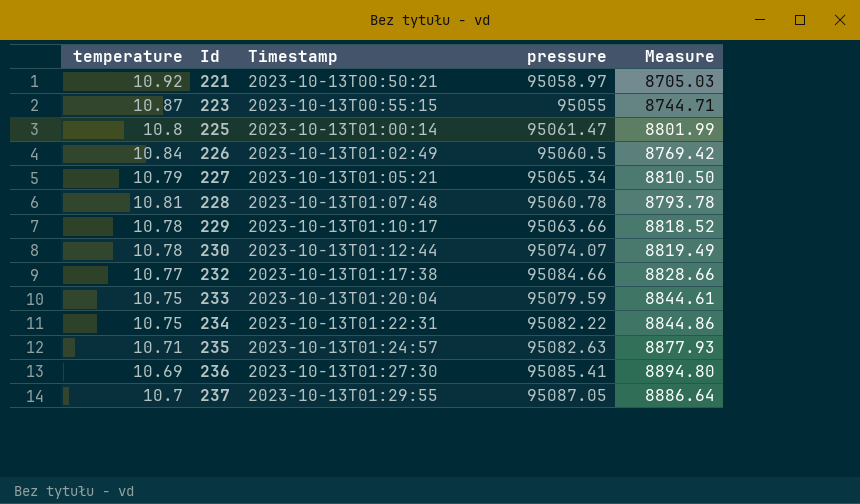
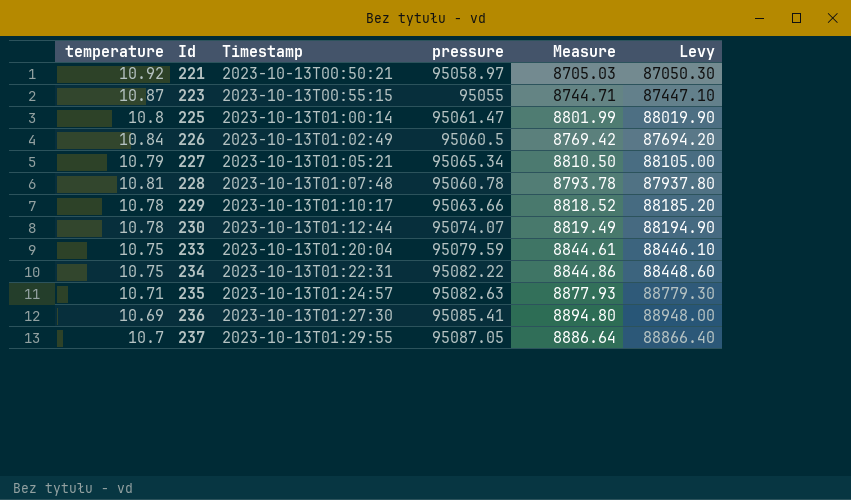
column Levy | formula: none -> [Measure] * 10
row 232: 10.77 | 2023-10-13T01:17:38 | 95084.66 | 8828.66 -> none

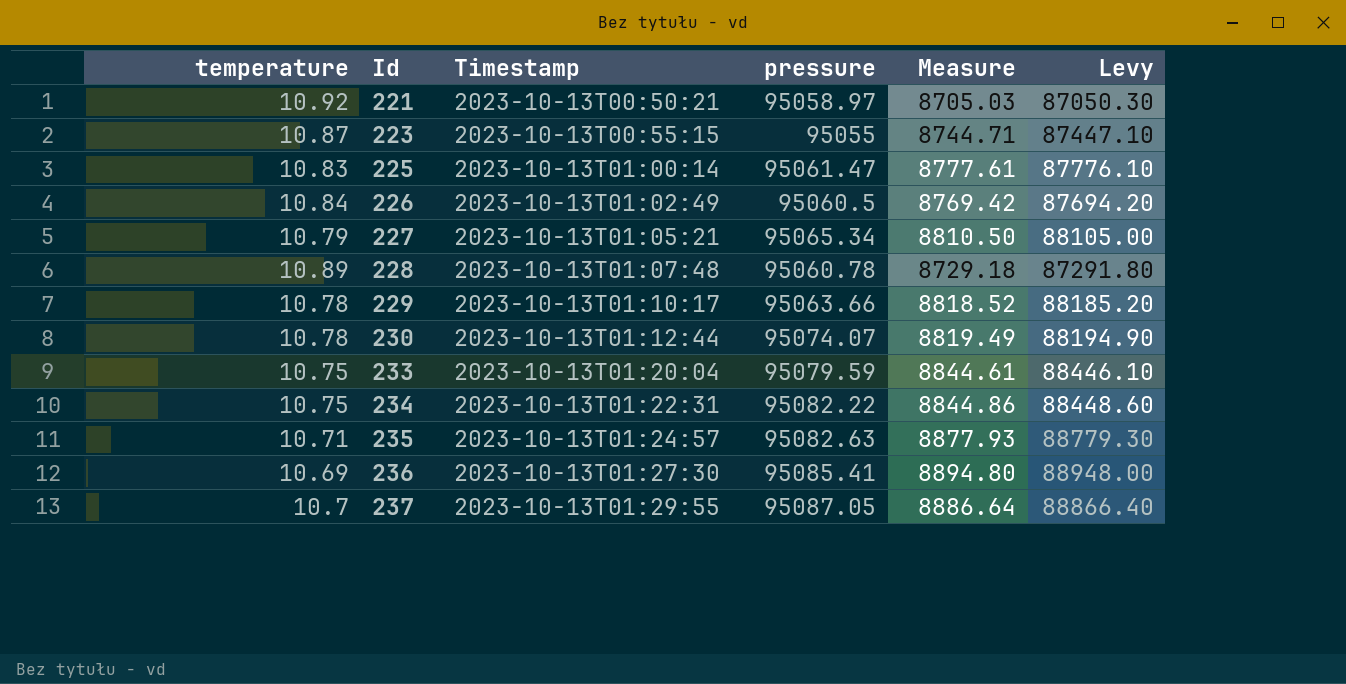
225 | temperature: 10.8 -> 10.83
225 | Measure: 8801.99 -> 8777.61
225 | Levy: 88019.90 -> 87776.10
228 | temperature: 10.81 -> 10.89
228 | Measure: 8793.78 -> 8729.18
228 | Levy: 87937.80 -> 87291.80

